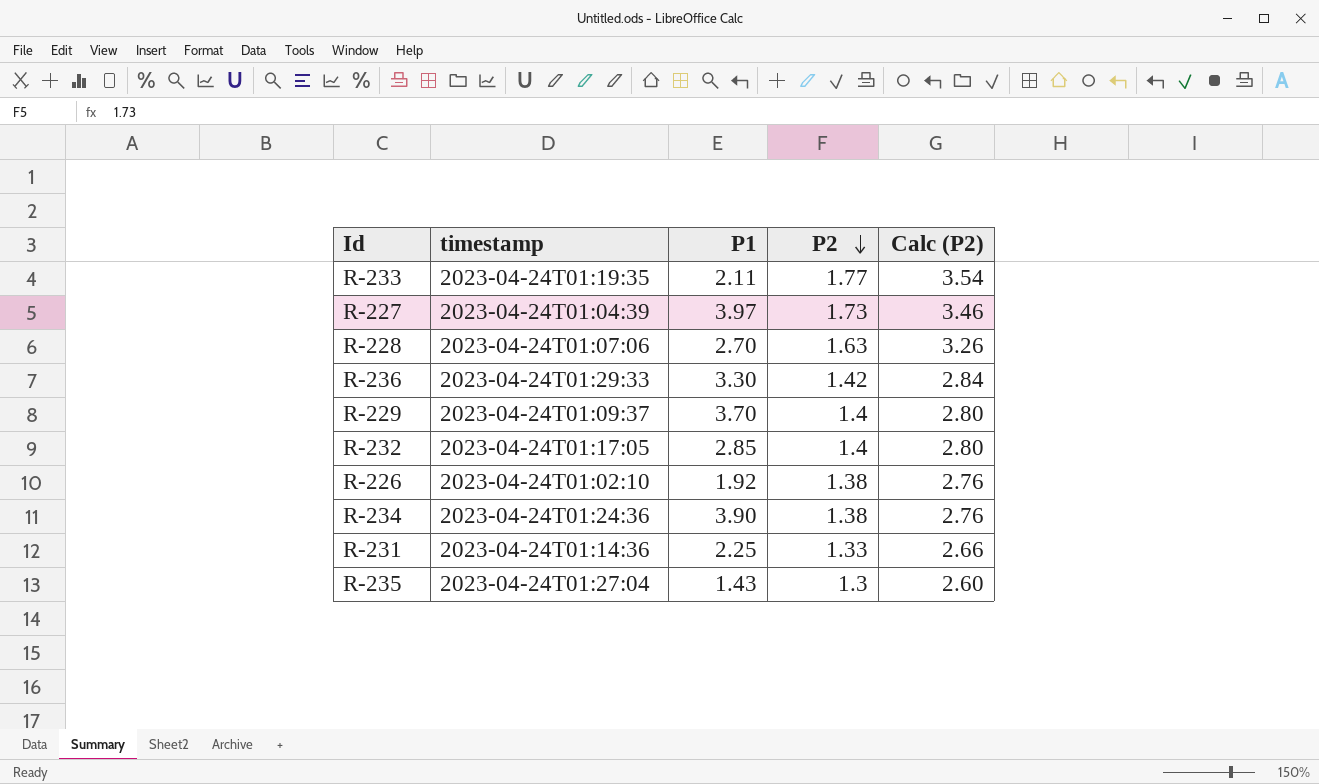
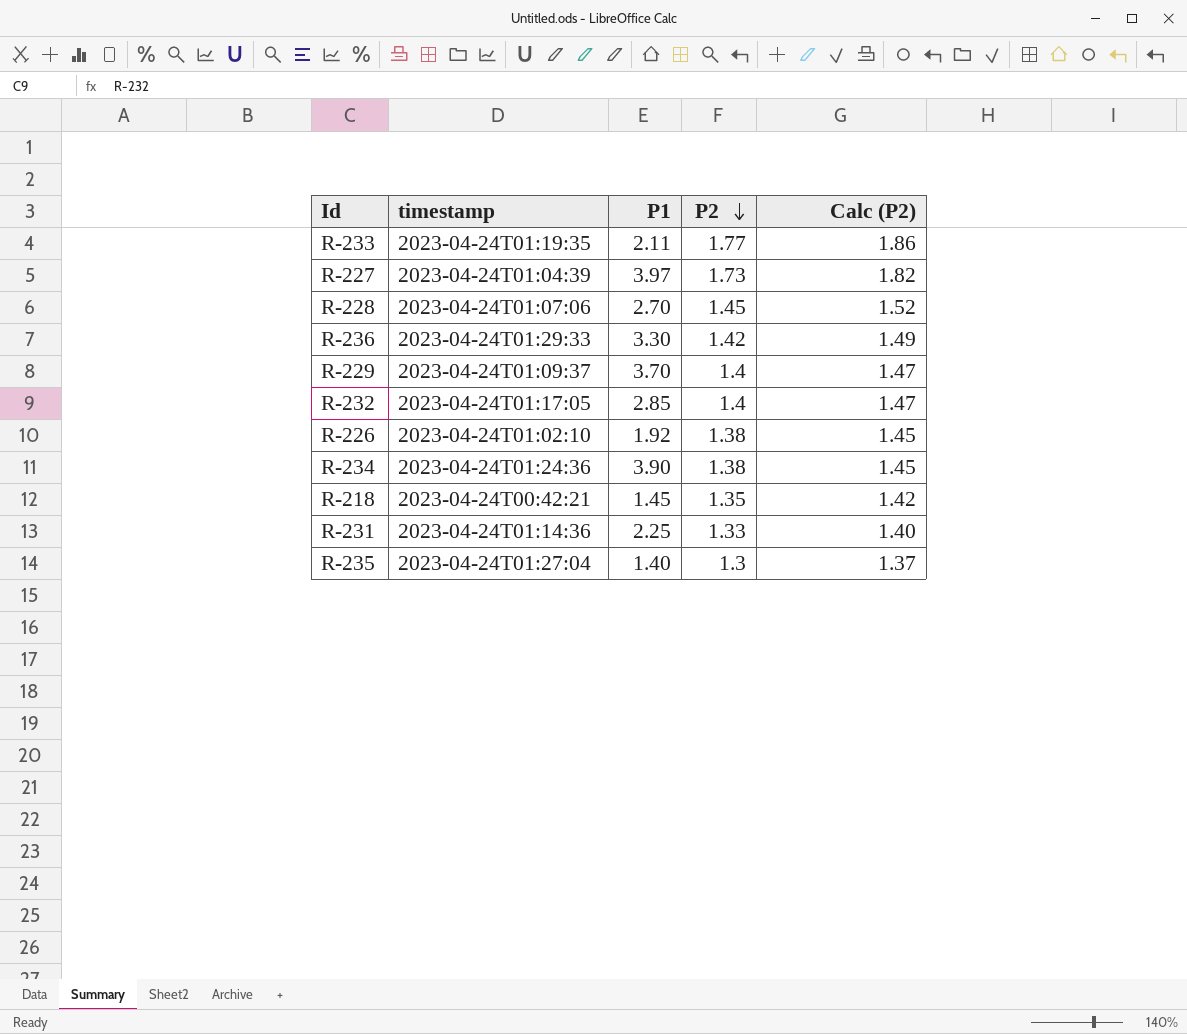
column Calc (P2) | formula: [P2] * 2 -> [P2] * 1.05
R-228 | P2: 1.63 -> 1.45
row R-218: none -> 2023-04-24T00:42:21 | 1.45 | 1.35 | 1.42
R-235 | P1: 1.43 -> 1.40

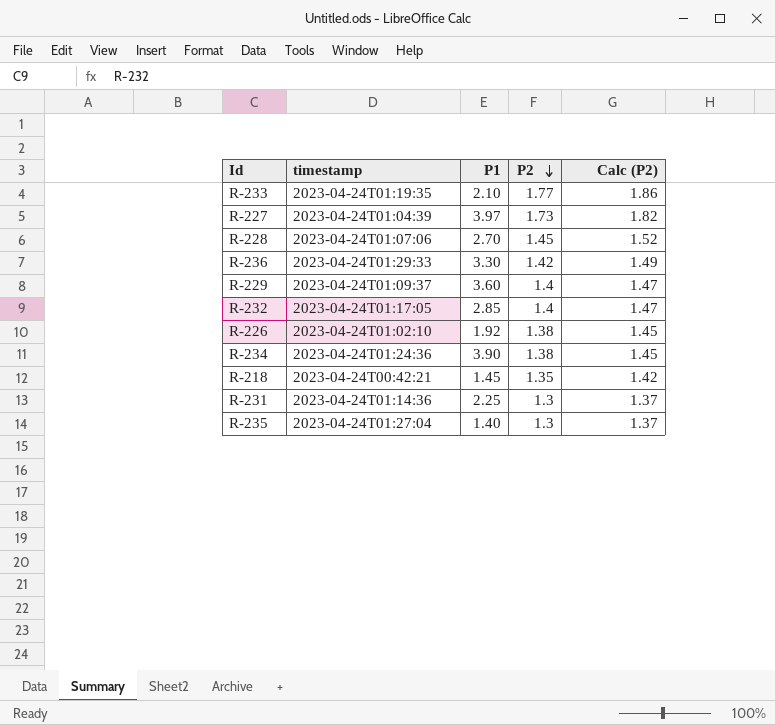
R-233 | P1: 2.11 -> 2.10
R-229 | P1: 3.70 -> 3.60
R-231 | P2: 1.33 -> 1.3
R-231 | Calc (P2): 1.40 -> 1.37

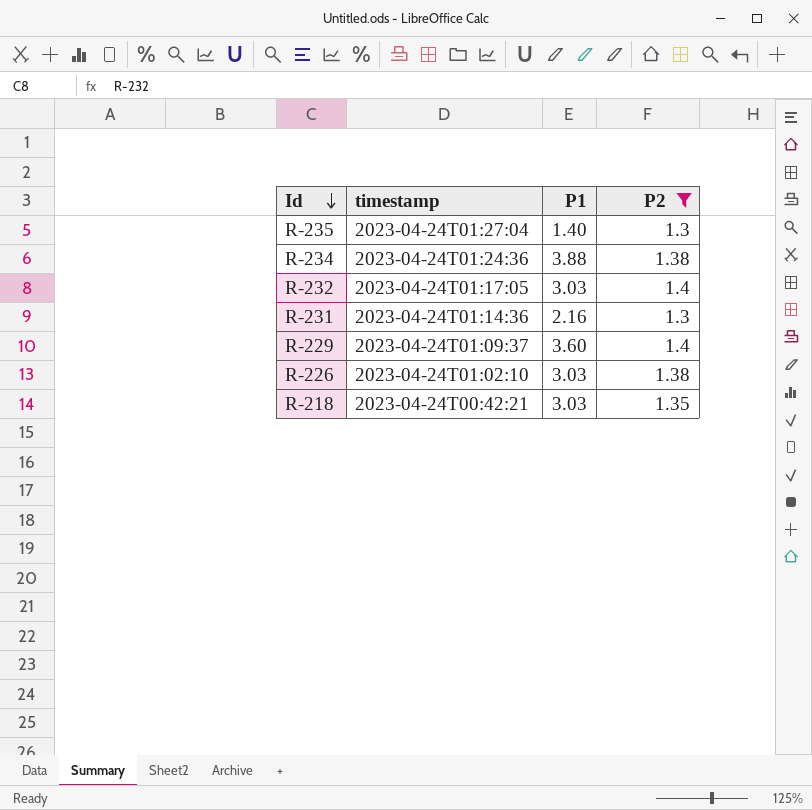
filter: none -> P2 <= 1.4
row order: P2 descending -> Id descending
column Calc (P2) | formula: [P2] * 1.05 -> none
R-234 | P1: 3.90 -> 3.88
R-232 | P1: 2.85 -> 3.03
R-231 | P1: 2.25 -> 2.16
R-226 | P1: 1.92 -> 3.03
R-218 | P1: 1.45 -> 3.03

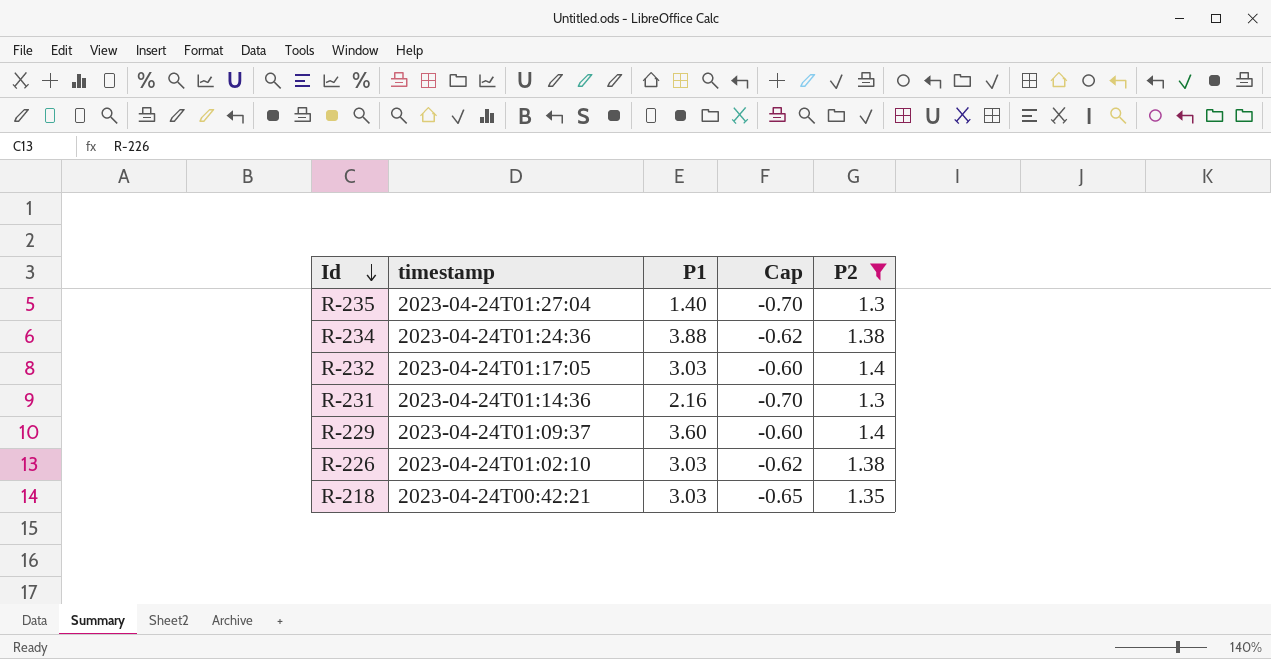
column Cap | formula: none -> [P2] - 2

